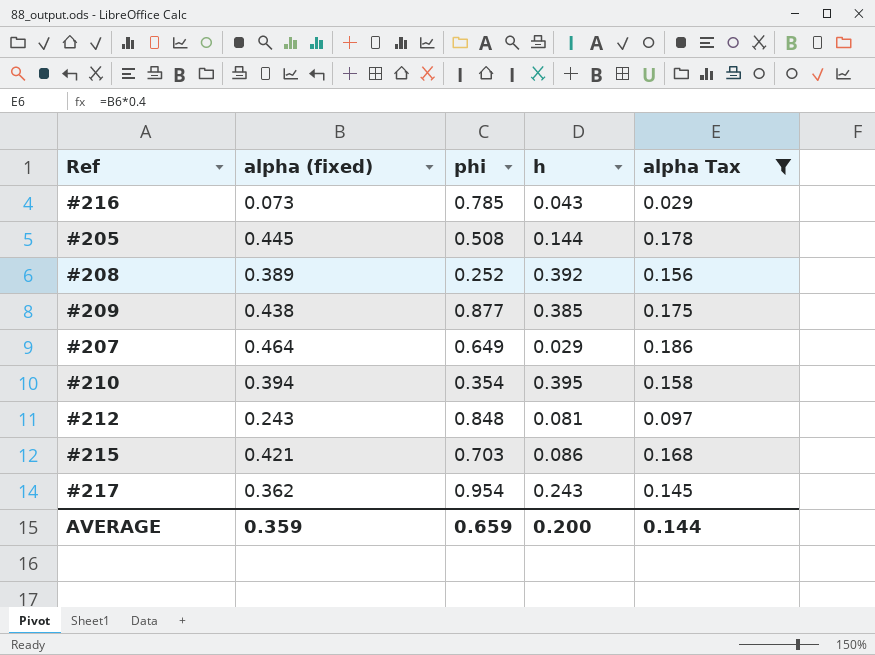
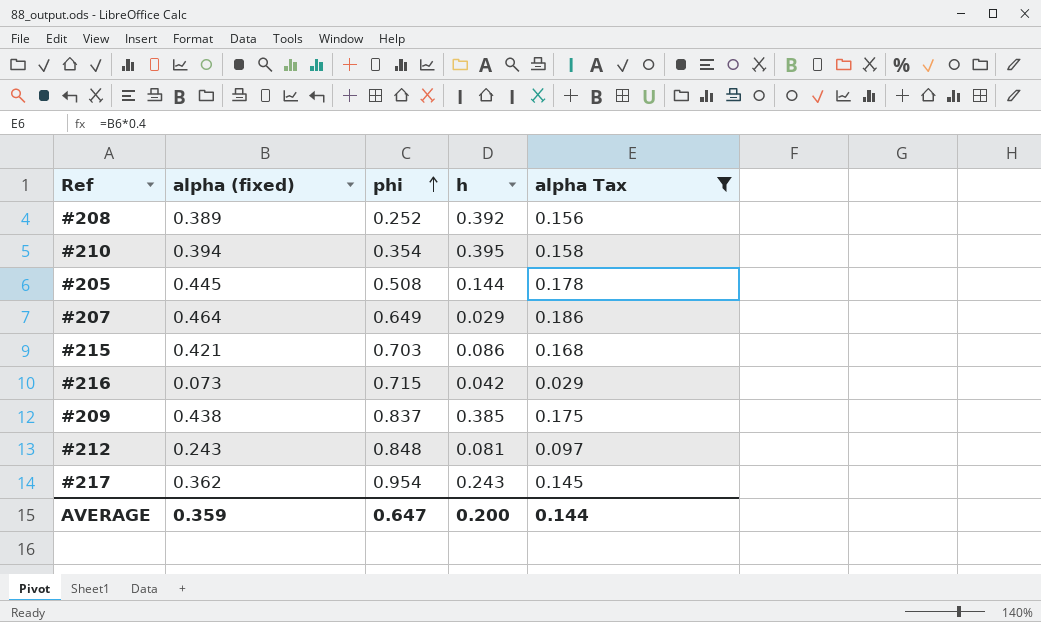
row order: none -> phi ascending
#216 | phi: 0.785 -> 0.715
#216 | h: 0.043 -> 0.042
#209 | phi: 0.877 -> 0.837
AVERAGE | phi: 0.659 -> 0.647

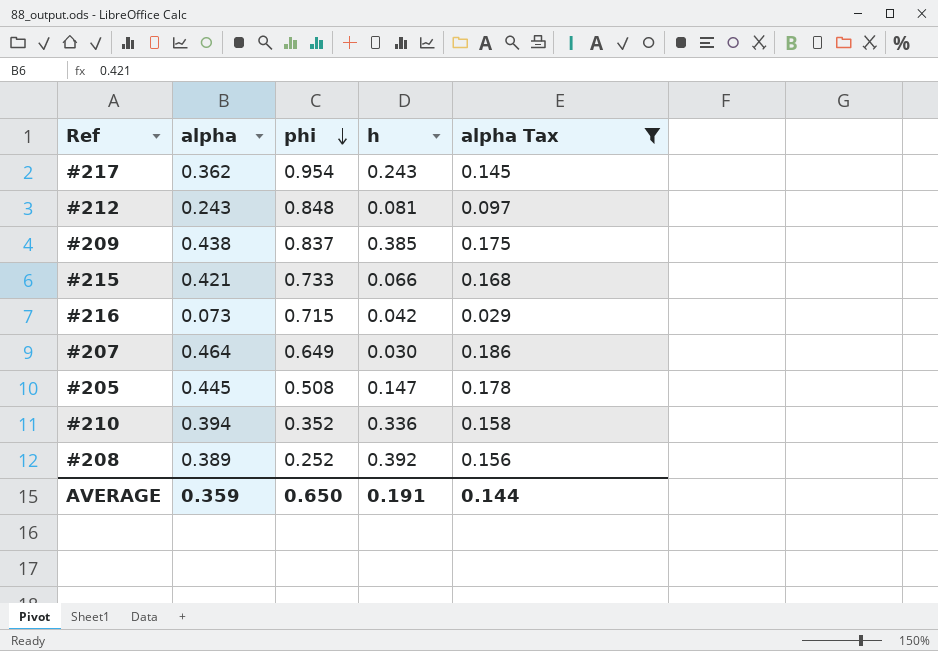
row order: phi ascending -> phi descending
column name: alpha (fixed) -> alpha
#215 | phi: 0.703 -> 0.733
#215 | h: 0.086 -> 0.066
#207 | h: 0.029 -> 0.030
#205 | h: 0.144 -> 0.147
#210 | phi: 0.354 -> 0.352
#210 | h: 0.395 -> 0.336
AVERAGE | phi: 0.647 -> 0.650
AVERAGE | h: 0.200 -> 0.191

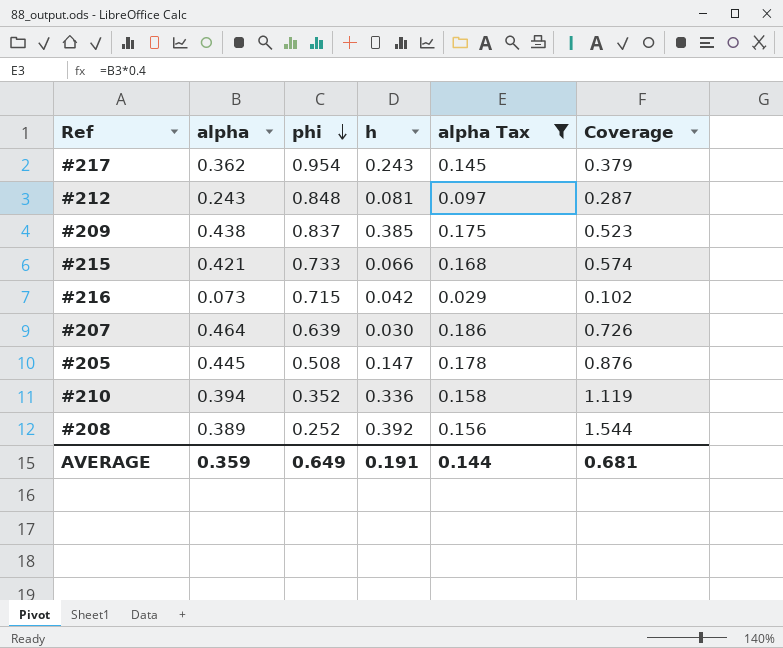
column Coverage | formula: none -> [alpha] / [phi]
#207 | phi: 0.649 -> 0.639
AVERAGE | phi: 0.650 -> 0.649

